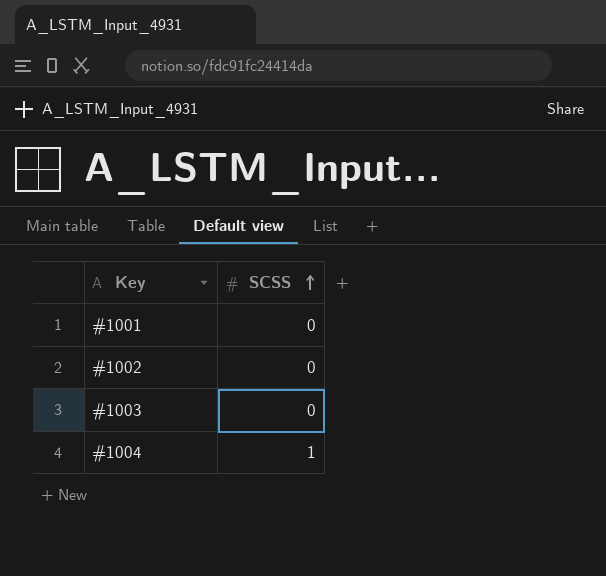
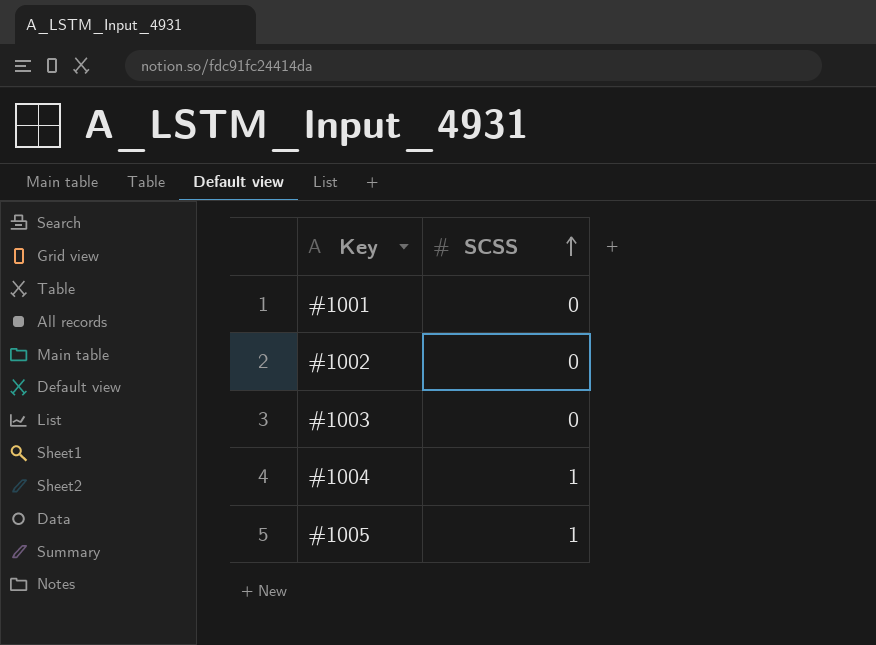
row #1005: none -> 1

